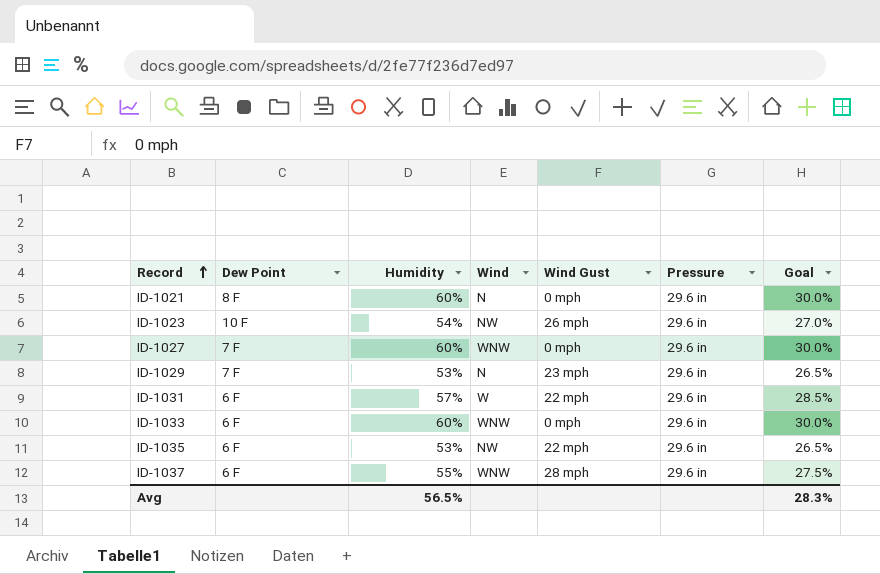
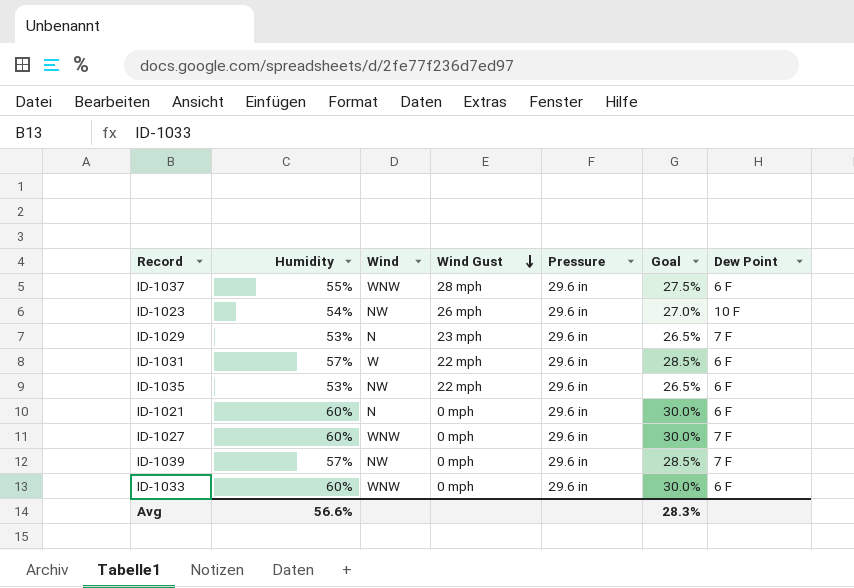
row order: Record ascending -> Wind Gust descending
column Dew Point | position: 2 -> 7
ID-1021 | Dew Point: 8 F -> 6 F
row ID-1039: none -> 57% | NW | 0 mph | 29.6 in | 28.5% | 7 F
Avg | Humidity: 56.5% -> 56.6%

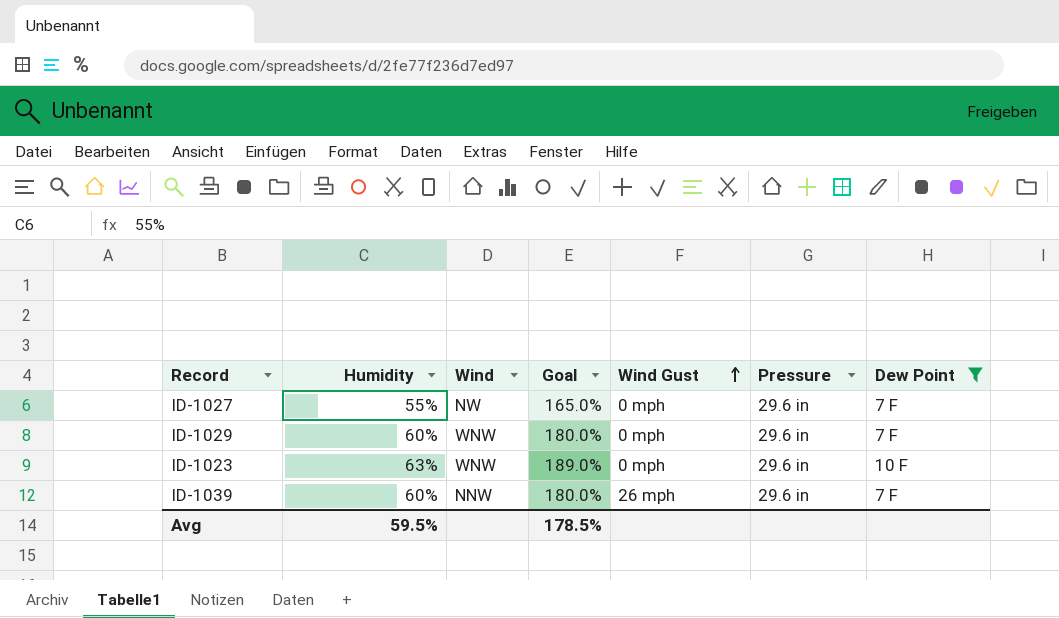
filter: none -> Dew Point != 6 F
row order: Wind Gust descending -> Wind Gust ascending
column Goal | formula: [Humidity] * 0.5 -> [Humidity] * 3
column Goal | position: 6 -> 4
ID-1027 | Humidity: 60% -> 55%
ID-1027 | Wind: WNW -> NW
ID-1029 | Humidity: 53% -> 60%
ID-1029 | Wind: N -> WNW
ID-1029 | Wind Gust: 23 mph -> 0 mph
ID-1023 | Humidity: 54% -> 63%
ID-1023 | Wind: NW -> WNW
ID-1023 | Wind Gust: 26 mph -> 0 mph
ID-1039 | Humidity: 57% -> 60%
ID-1039 | Wind: NW -> NNW
ID-1039 | Wind Gust: 0 mph -> 26 mph
Avg | Humidity: 56.6% -> 59.5%
Avg | Goal: 28.3% -> 178.5%

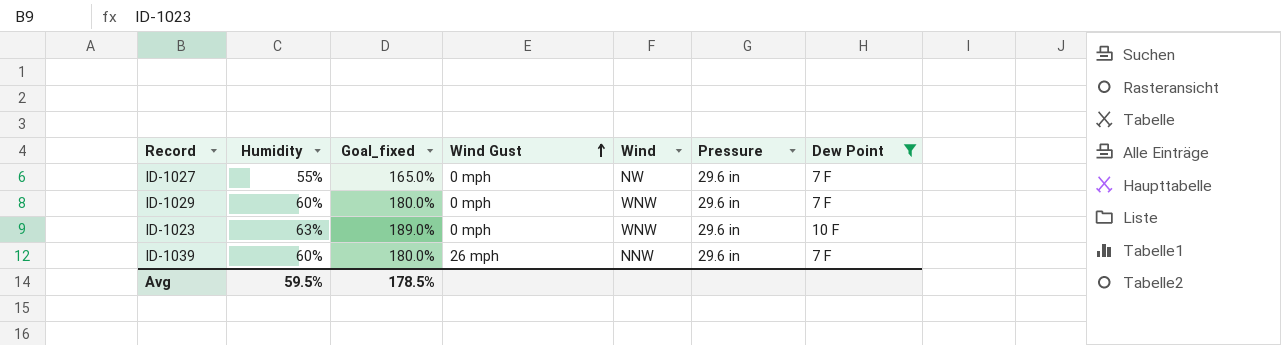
column name: Goal -> Goal_fixed
column Wind | position: 3 -> 5

